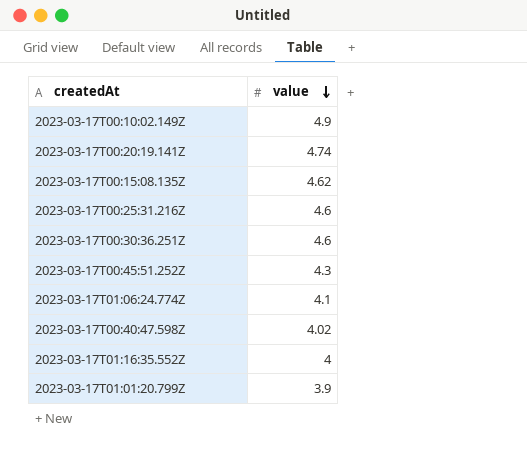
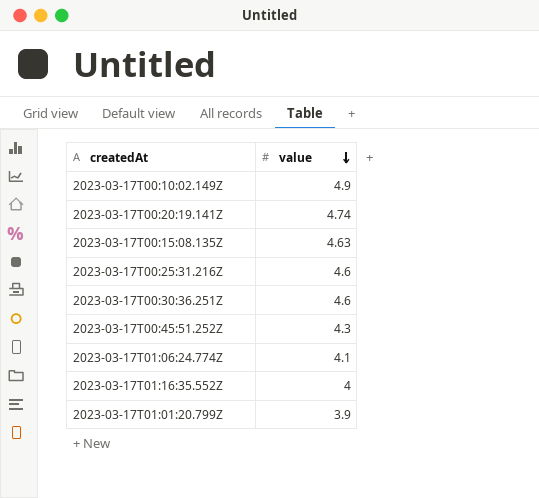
row 2023-03-17T00:40:47.598Z: 4.02 -> none
2023-03-17T00:15:08.135Z | value: 4.62 -> 4.63

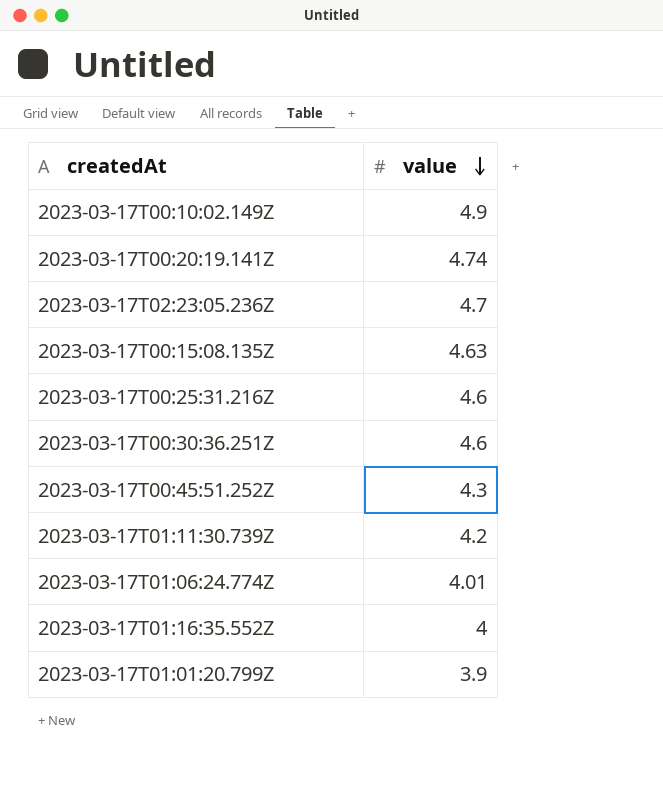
row 2023-03-17T02:23:05.236Z: none -> 4.7
row 2023-03-17T01:11:30.739Z: none -> 4.2
2023-03-17T01:06:24.774Z | value: 4.1 -> 4.01

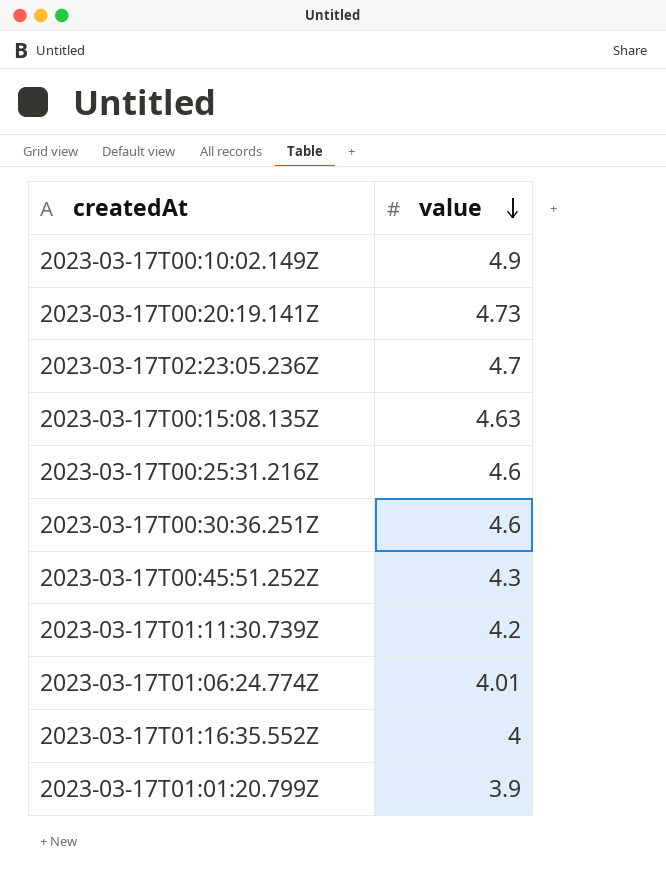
2023-03-17T00:20:19.141Z | value: 4.74 -> 4.73

